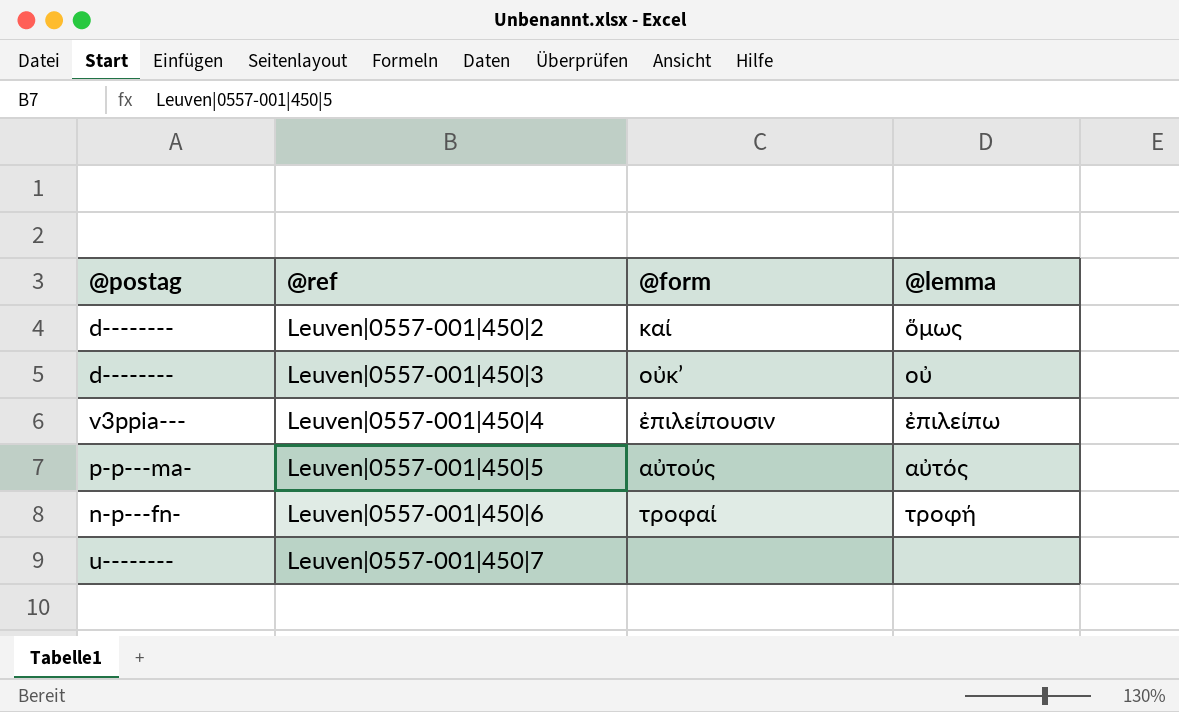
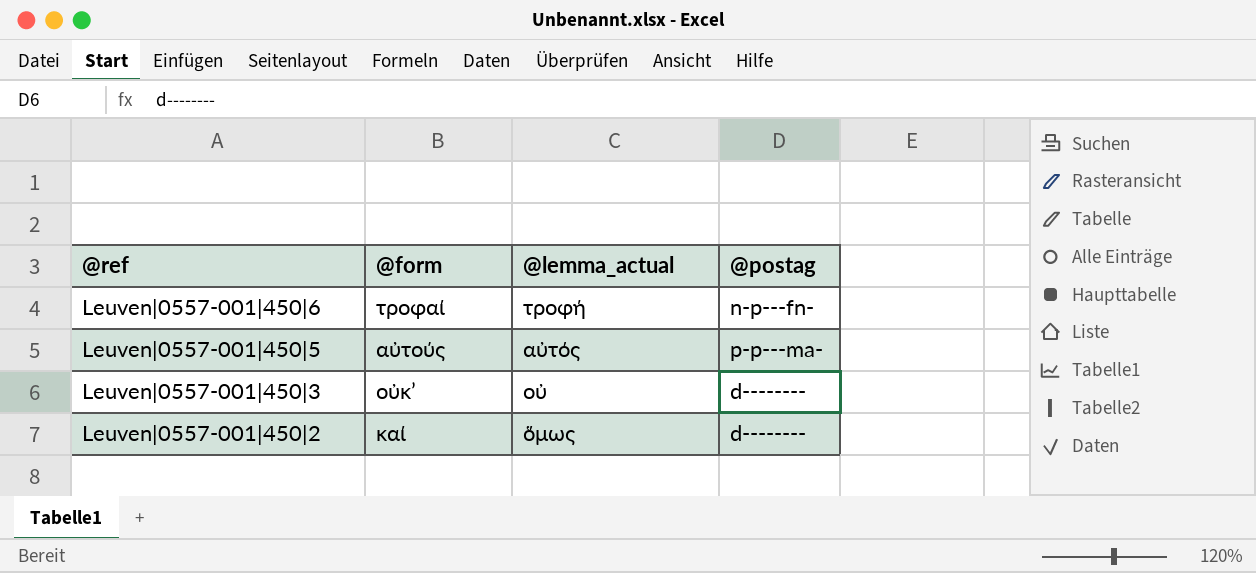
row order: @ref ascending -> @ref descending
column name: @lemma -> @lemma_actual
column @postag | position: 1 -> 4
row Leuven|0557-001|450|4: v3ppia--- | ἐπιλείπουσιν | ἐπιλείπω -> none
row Leuven|0557-001|450|7: u-------- | none | none -> none

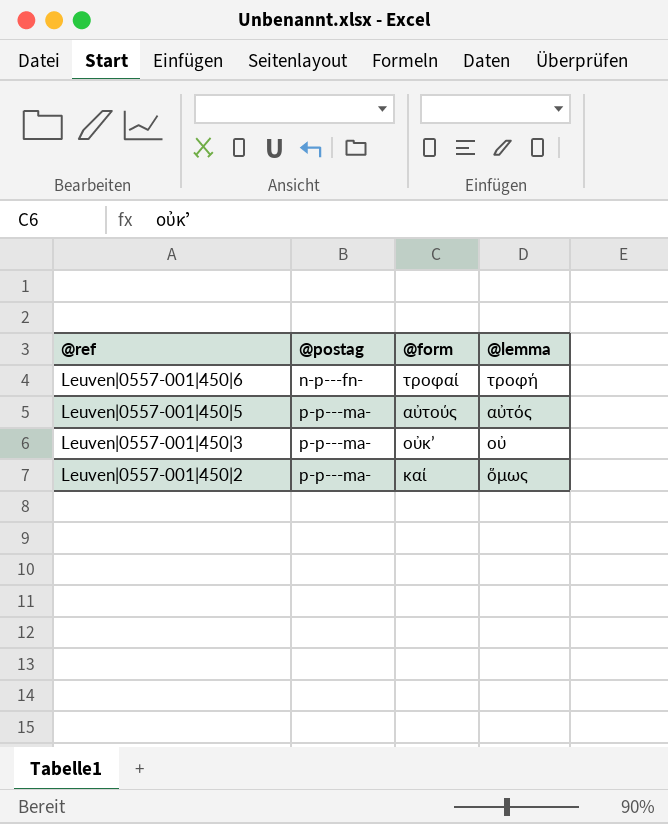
column @postag | position: 4 -> 2
column name: @lemma_actual -> @lemma
Leuven|0557-001|450|3 | @postag: d-------- -> p-p---ma-
Leuven|0557-001|450|2 | @postag: d-------- -> p-p---ma-

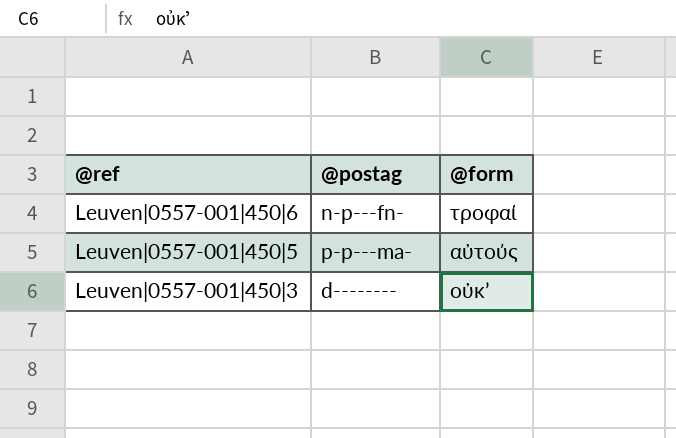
column @lemma | position: 4 -> none
row Leuven|0557-001|450|2: p-p---ma- | καί | ὅμως -> none
Leuven|0557-001|450|3 | @postag: p-p---ma- -> d--------

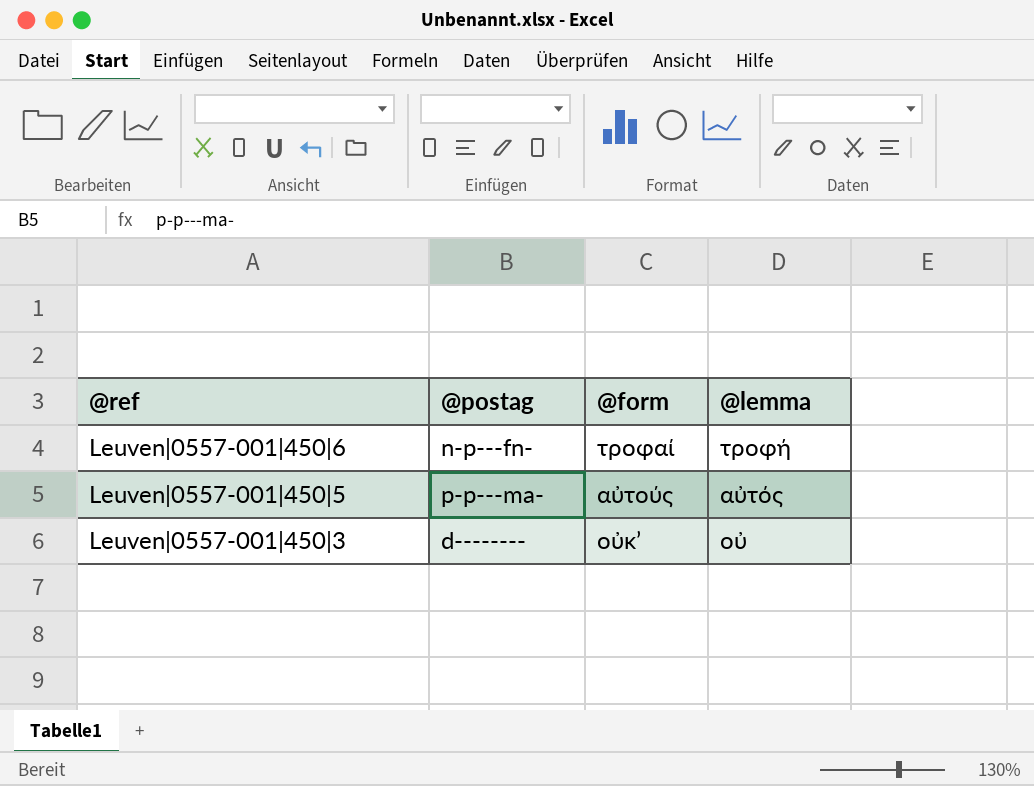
column @lemma | position: none -> 4

